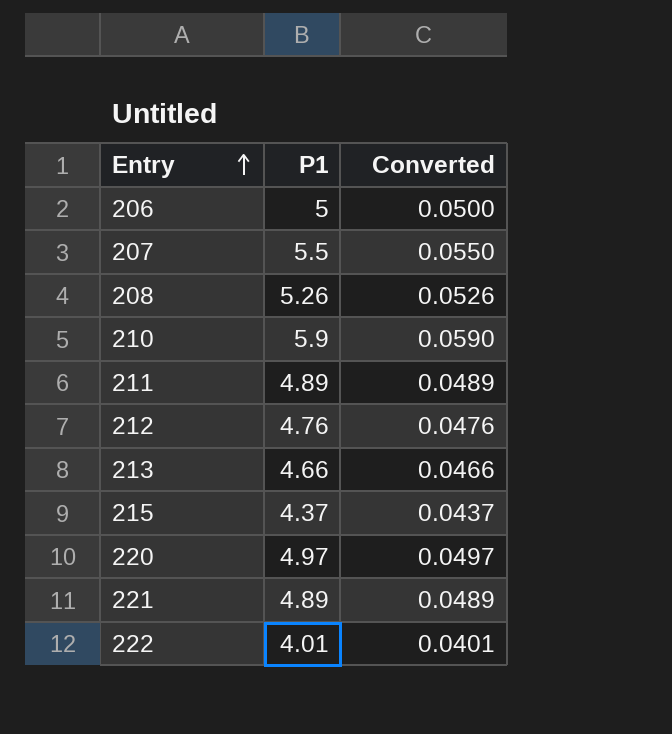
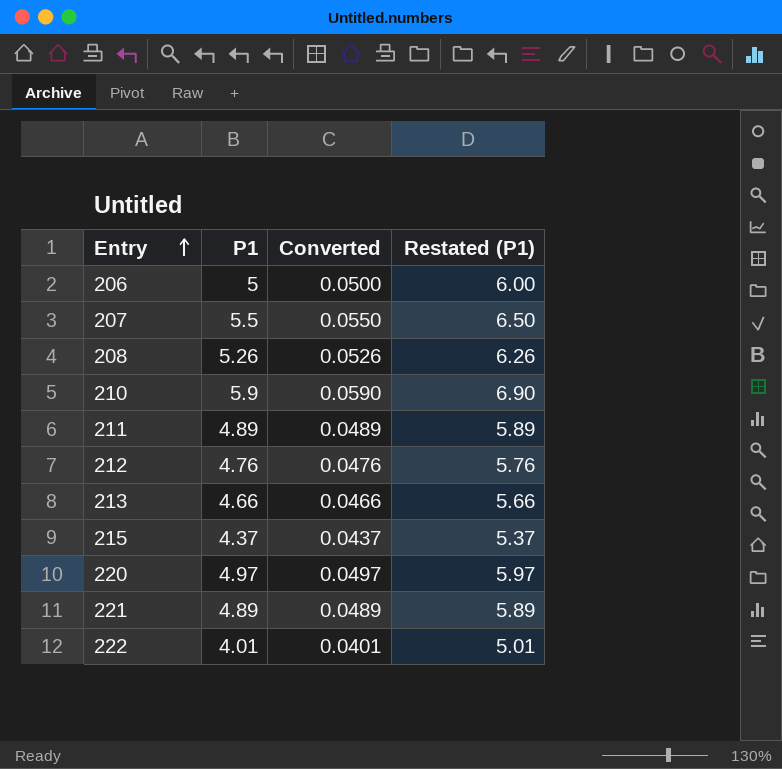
column Restated (P1) | formula: none -> [P1] + 1

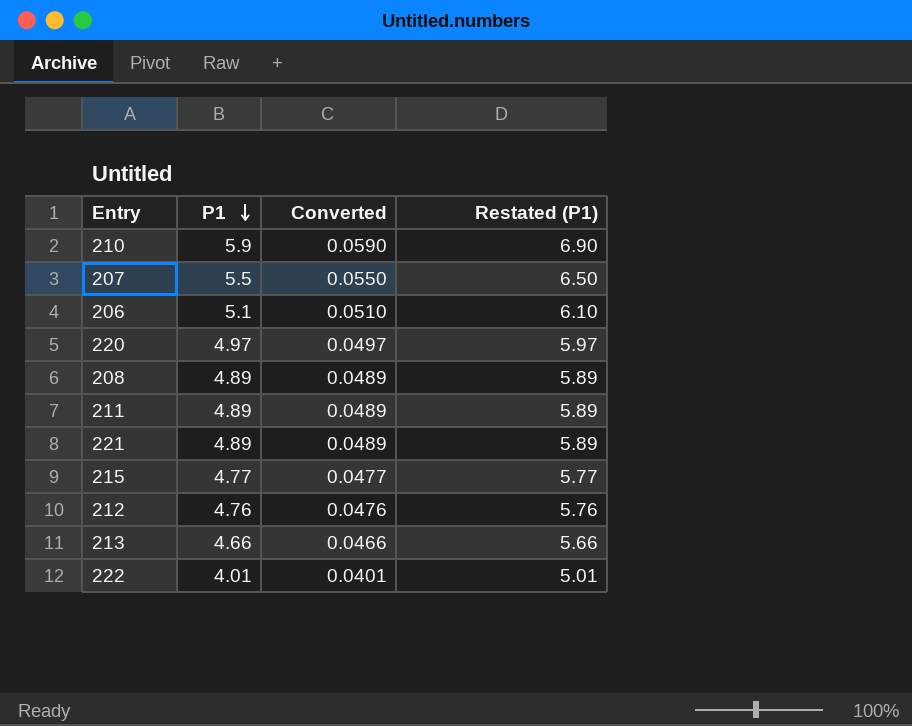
row order: Entry ascending -> P1 descending
206 | P1: 5 -> 5.1
206 | Converted: 0.0500 -> 0.0510
206 | Restated (P1): 6.00 -> 6.10
208 | P1: 5.26 -> 4.89
208 | Converted: 0.0526 -> 0.0489
208 | Restated (P1): 6.26 -> 5.89
215 | P1: 4.37 -> 4.77
215 | Converted: 0.0437 -> 0.0477
215 | Restated (P1): 5.37 -> 5.77

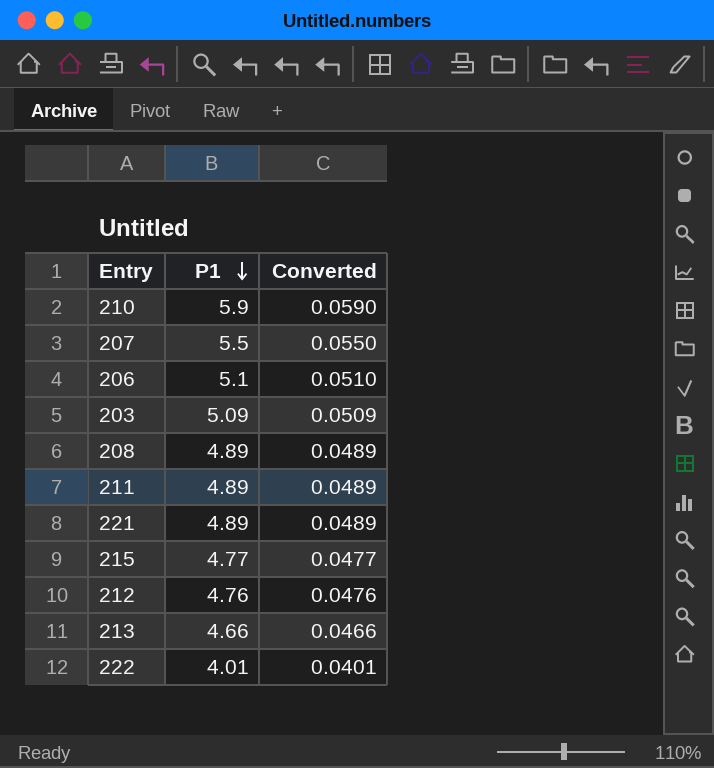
column Restated (P1) | formula: [P1] + 1 -> none
row 220: 4.97 | 0.0497 | 5.97 -> none
row 203: none -> 5.09 | 0.0509

